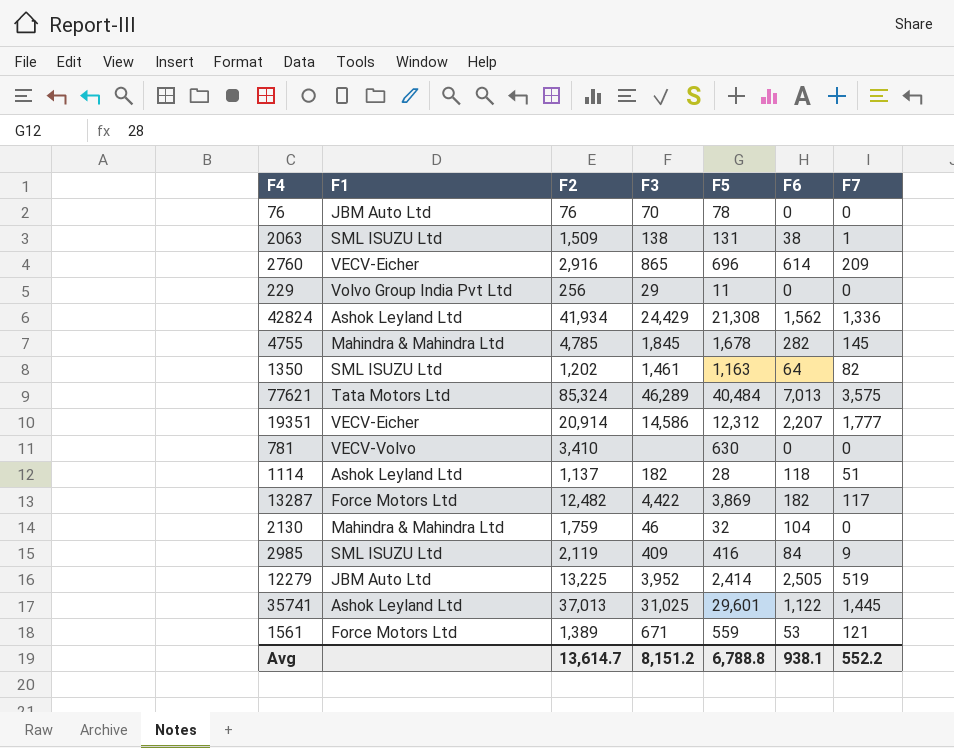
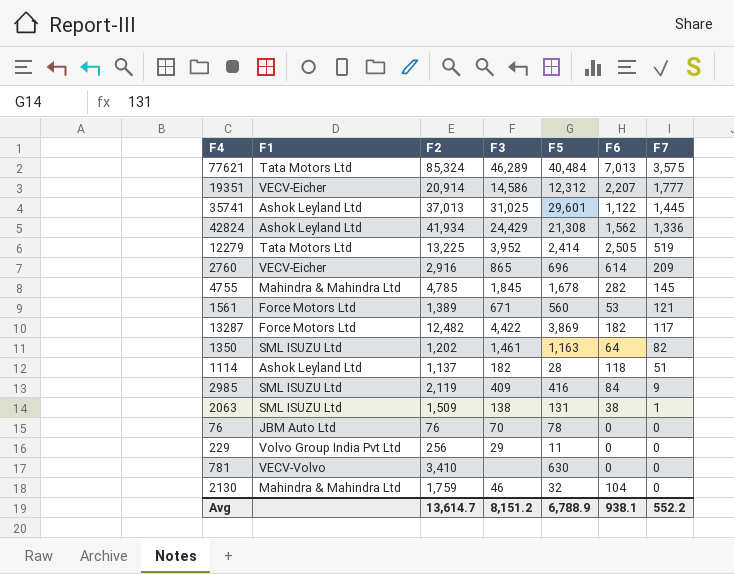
row order: none -> F7 descending
12279 | F1: JBM Auto Ltd -> Tata Motors Ltd
1561 | F5: 559 -> 560
Avg | F5: 6,788.8 -> 6,788.9

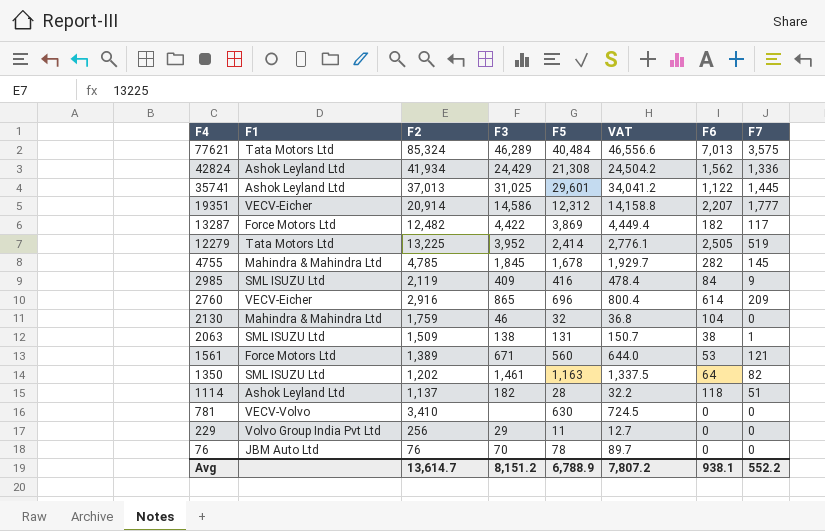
row order: F7 descending -> F4 descending
column VAT | formula: none -> [F5] * 1.15

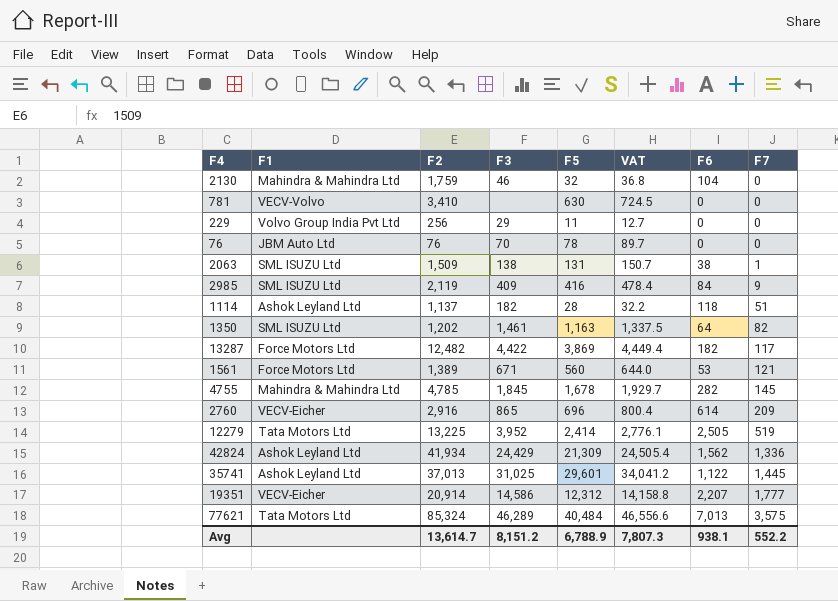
row order: F4 descending -> F7 ascending
42824 | F5: 21,308 -> 21,309
42824 | VAT: 24,504.2 -> 24,505.4
Avg | VAT: 7,807.2 -> 7,807.3

